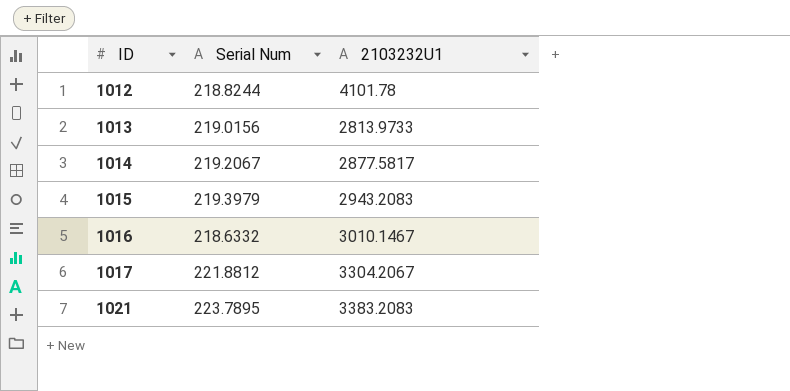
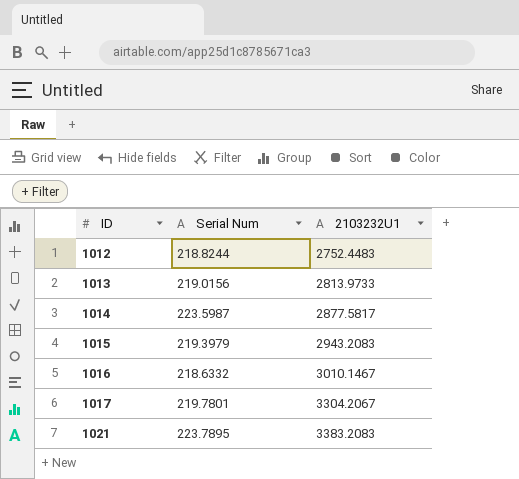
1012 | 2103232U1: 4101.78 -> 2752.4483
1014 | Serial Num: 219.2067 -> 223.5987
1017 | Serial Num: 221.8812 -> 219.7801

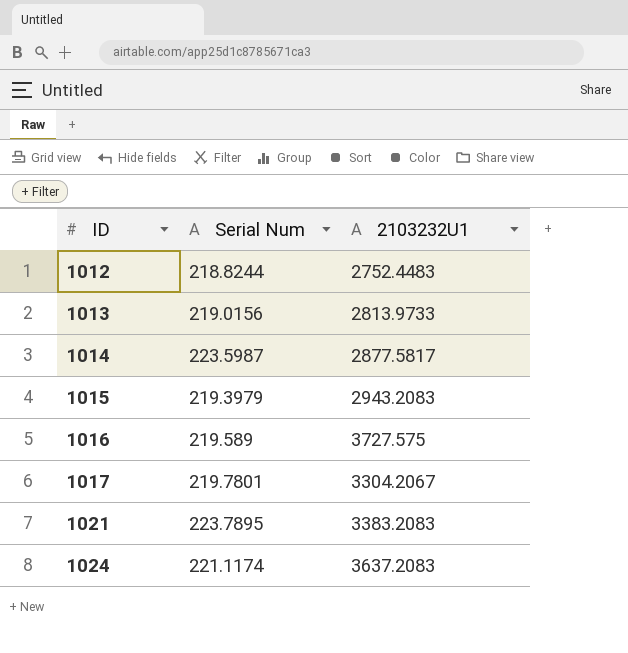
1016 | Serial Num: 218.6332 -> 219.589
1016 | 2103232U1: 3010.1467 -> 3727.575
row 1024: none -> 221.1174 | 3637.2083

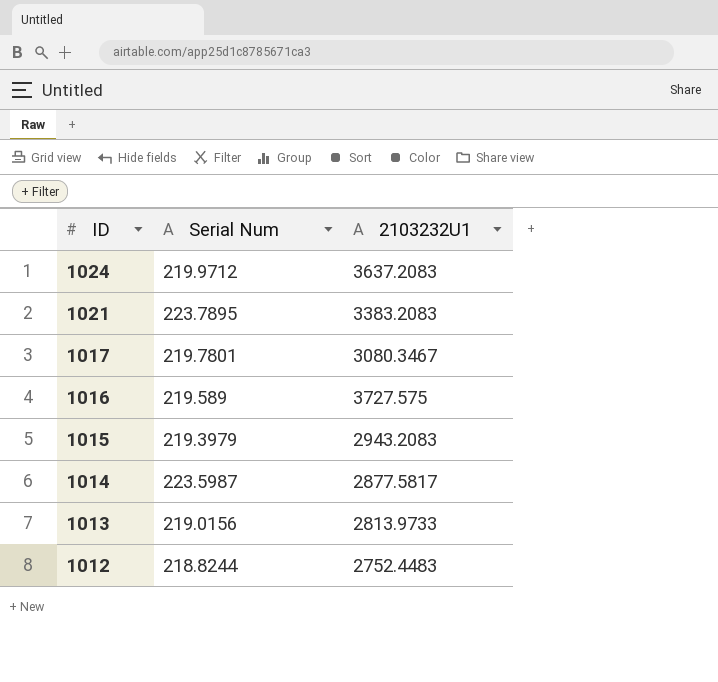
row order: ID ascending -> ID descending
1024 | Serial Num: 221.1174 -> 219.9712
1017 | 2103232U1: 3304.2067 -> 3080.3467

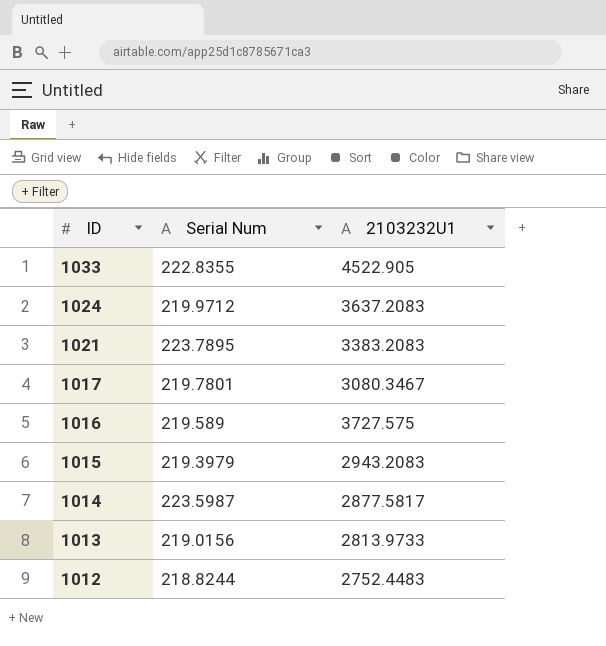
row 1033: none -> 222.8355 | 4522.905

